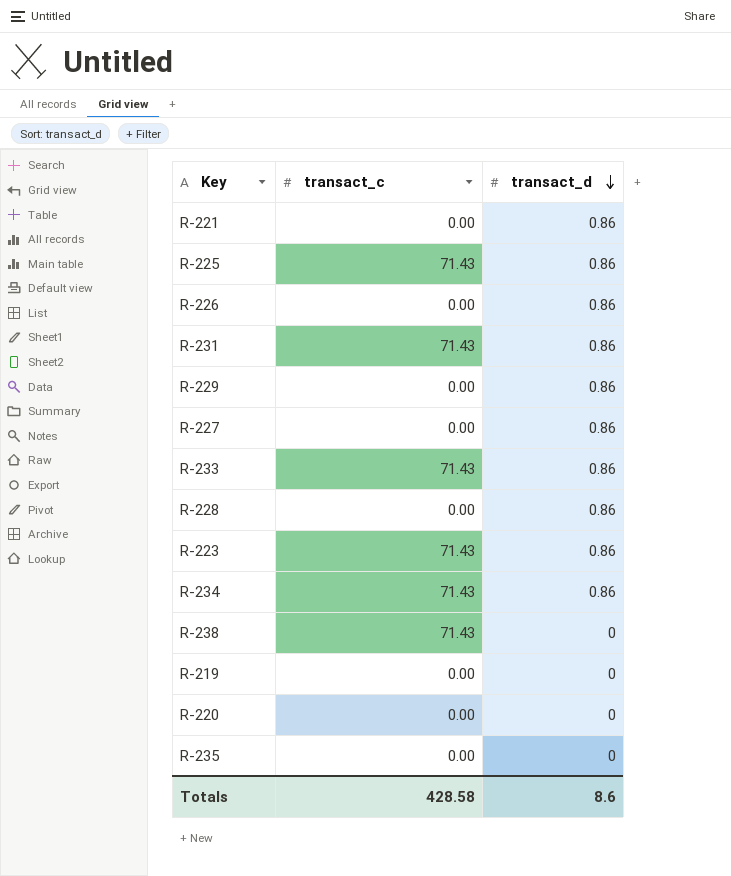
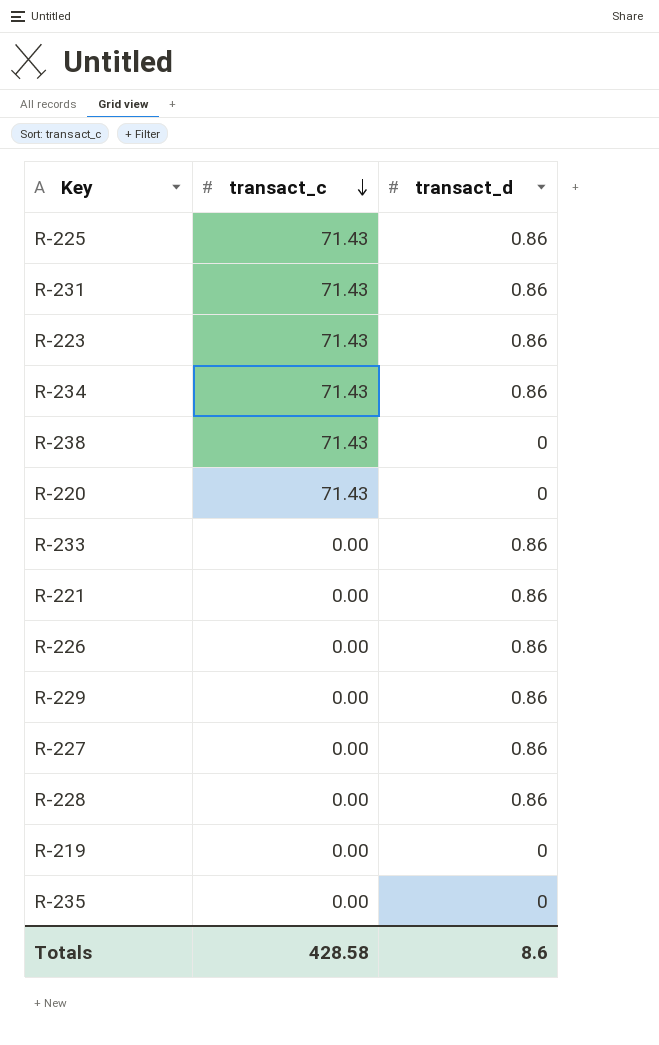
row order: transact_d descending -> transact_c descending
R-220 | transact_c: 0.00 -> 71.43
R-233 | transact_c: 71.43 -> 0.00

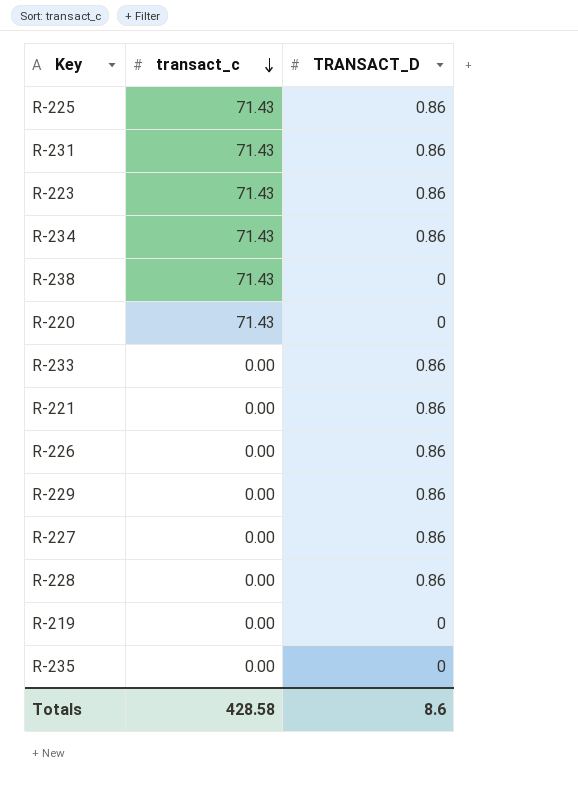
column name: transact_d -> TRANSACT_D

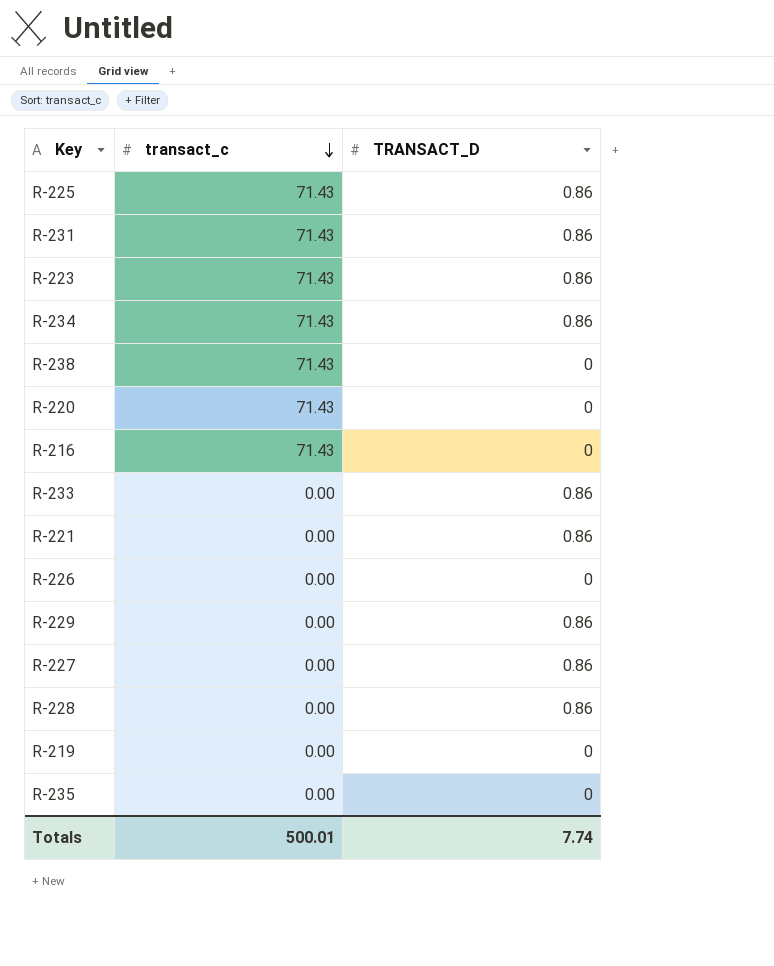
row R-216: none -> 71.43 | 0
R-226 | TRANSACT_D: 0.86 -> 0
Totals | transact_c: 428.58 -> 500.01
Totals | TRANSACT_D: 8.6 -> 7.74

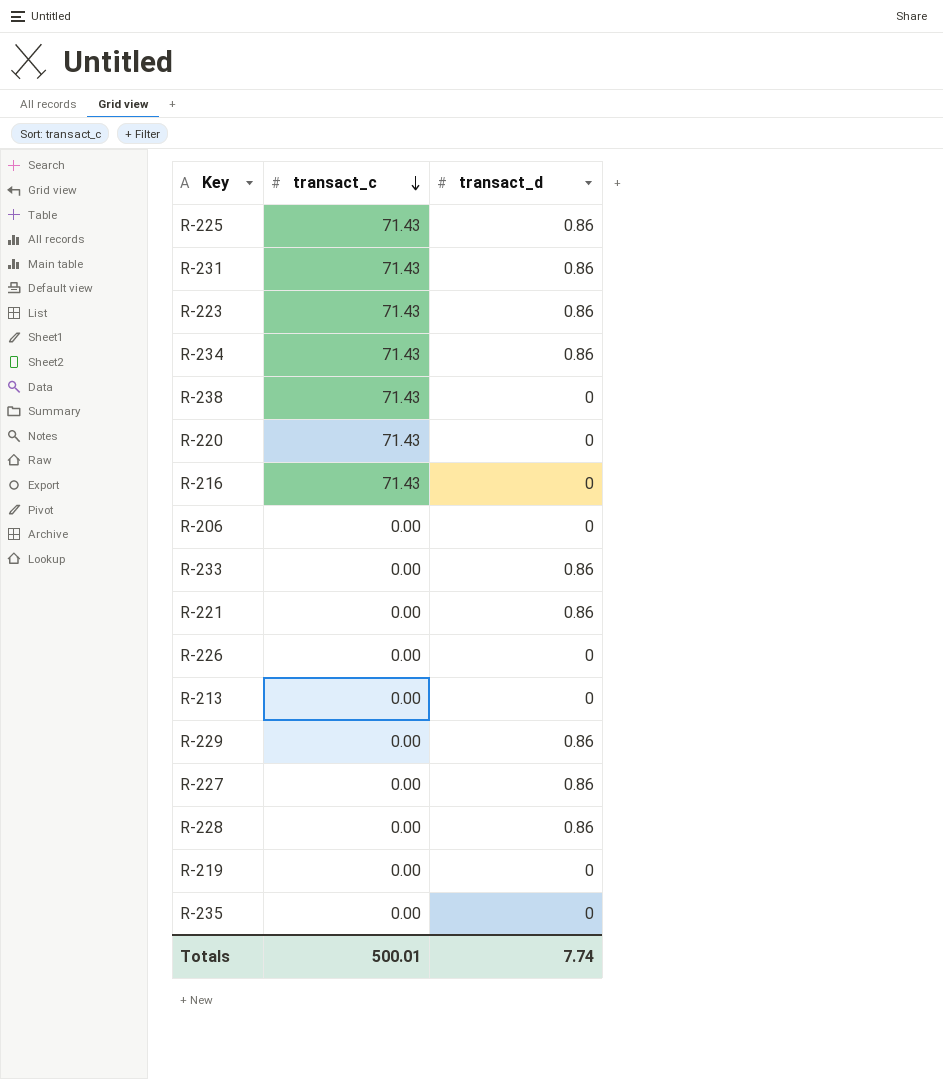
column name: TRANSACT_D -> transact_d
row R-206: none -> 0.00 | 0
row R-213: none -> 0.00 | 0

